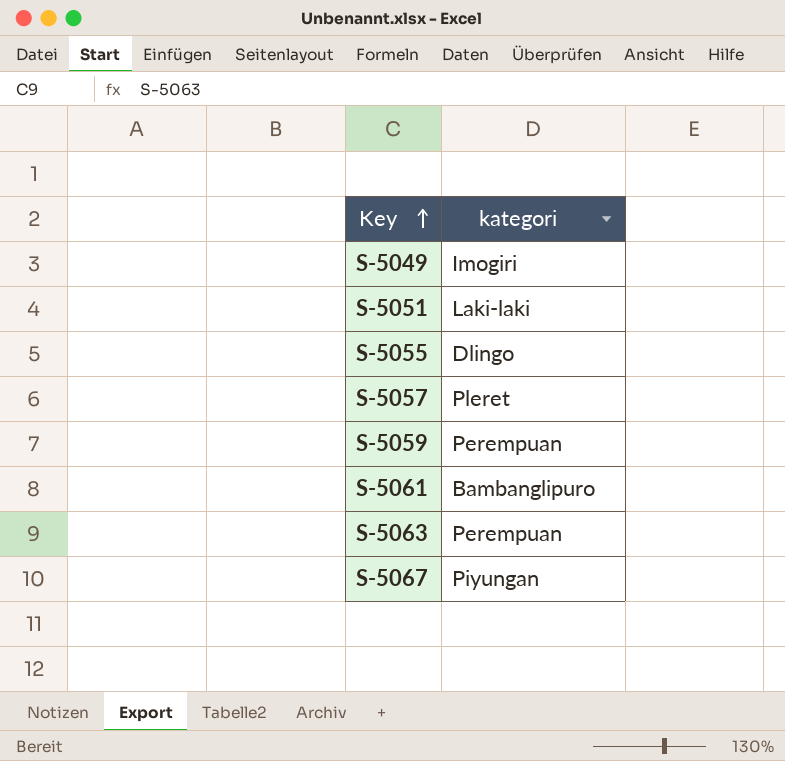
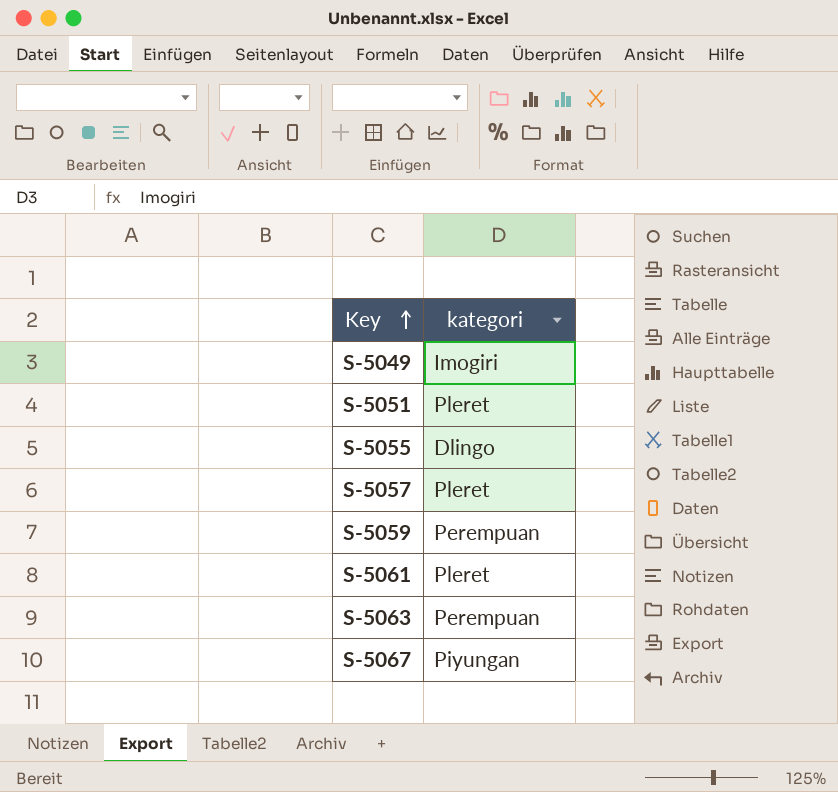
S-5051 | kategori: Laki-laki -> Pleret
S-5061 | kategori: Bambanglipuro -> Pleret

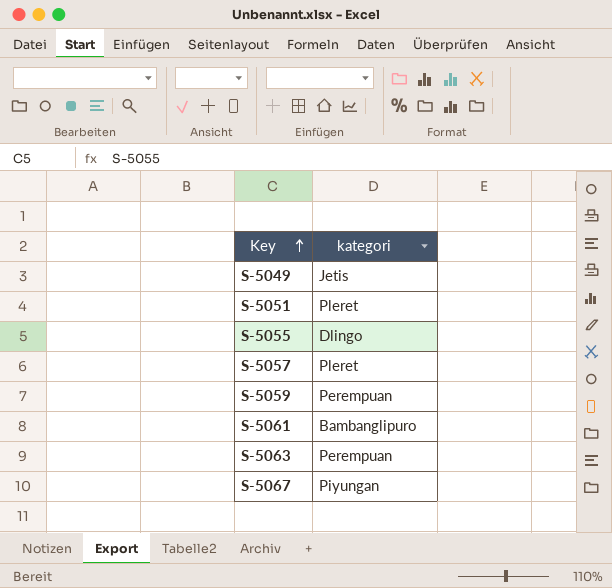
S-5049 | kategori: Imogiri -> Jetis
S-5061 | kategori: Pleret -> Bambanglipuro

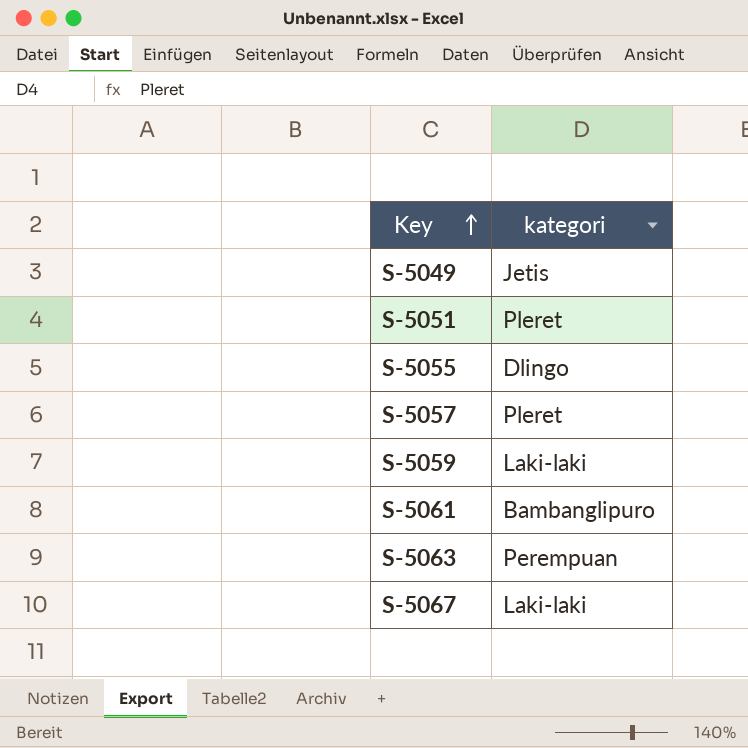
S-5059 | kategori: Perempuan -> Laki-laki
S-5067 | kategori: Piyungan -> Laki-laki

